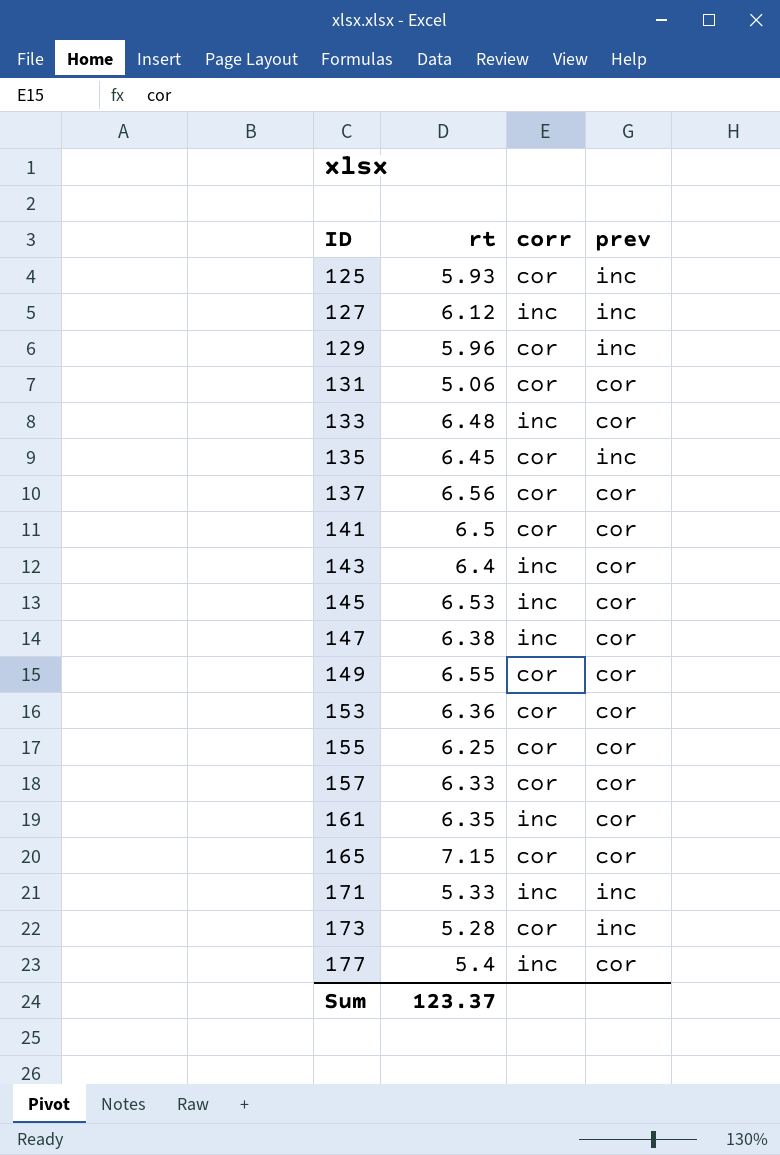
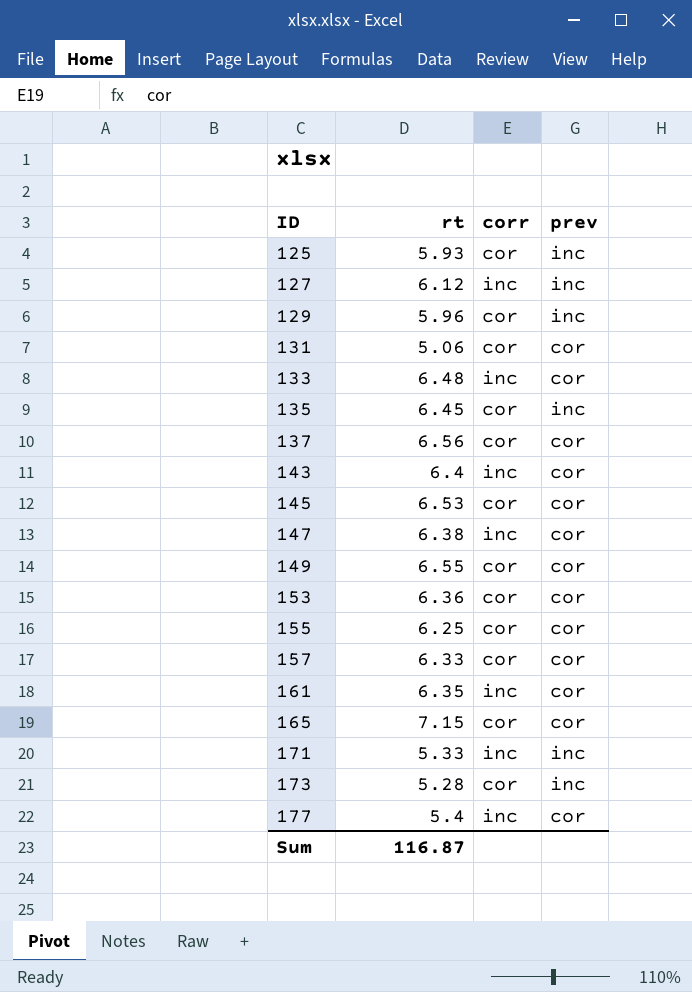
row 141: 6.5 | cor | cor -> none
145 | corr: inc -> cor
Sum | rt: 123.37 -> 116.87

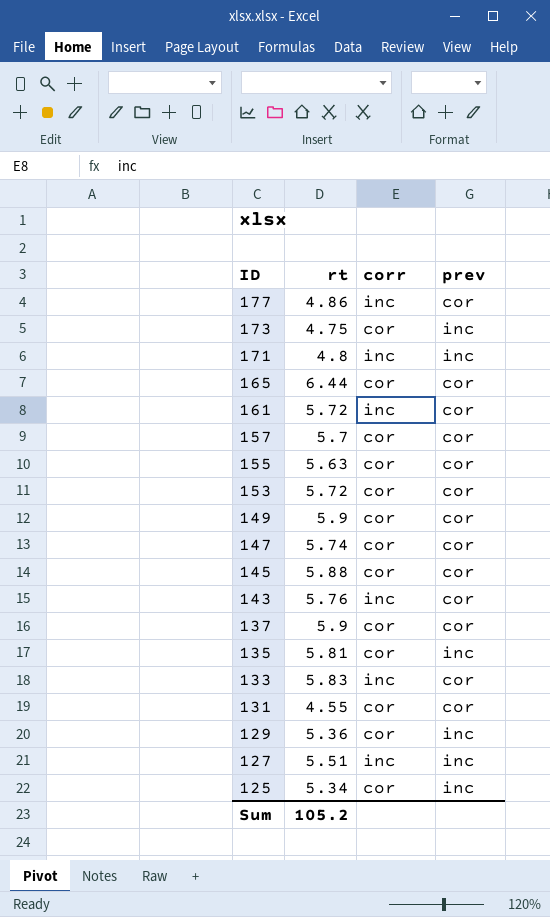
row order: ID ascending -> ID descending
177 | rt: 5.4 -> 4.86
173 | rt: 5.28 -> 4.75
171 | rt: 5.33 -> 4.8
165 | rt: 7.15 -> 6.44
161 | rt: 6.35 -> 5.72
157 | rt: 6.33 -> 5.7
155 | rt: 6.25 -> 5.63
153 | rt: 6.36 -> 5.72
149 | rt: 6.55 -> 5.9
147 | rt: 6.38 -> 5.74
147 | corr: inc -> cor
145 | rt: 6.53 -> 5.88
143 | rt: 6.4 -> 5.76
137 | rt: 6.56 -> 5.9
135 | rt: 6.45 -> 5.81
133 | rt: 6.48 -> 5.83
131 | rt: 5.06 -> 4.55
129 | rt: 5.96 -> 5.36
127 | rt: 6.12 -> 5.51
125 | rt: 5.93 -> 5.34
Sum | rt: 116.87 -> 105.2

